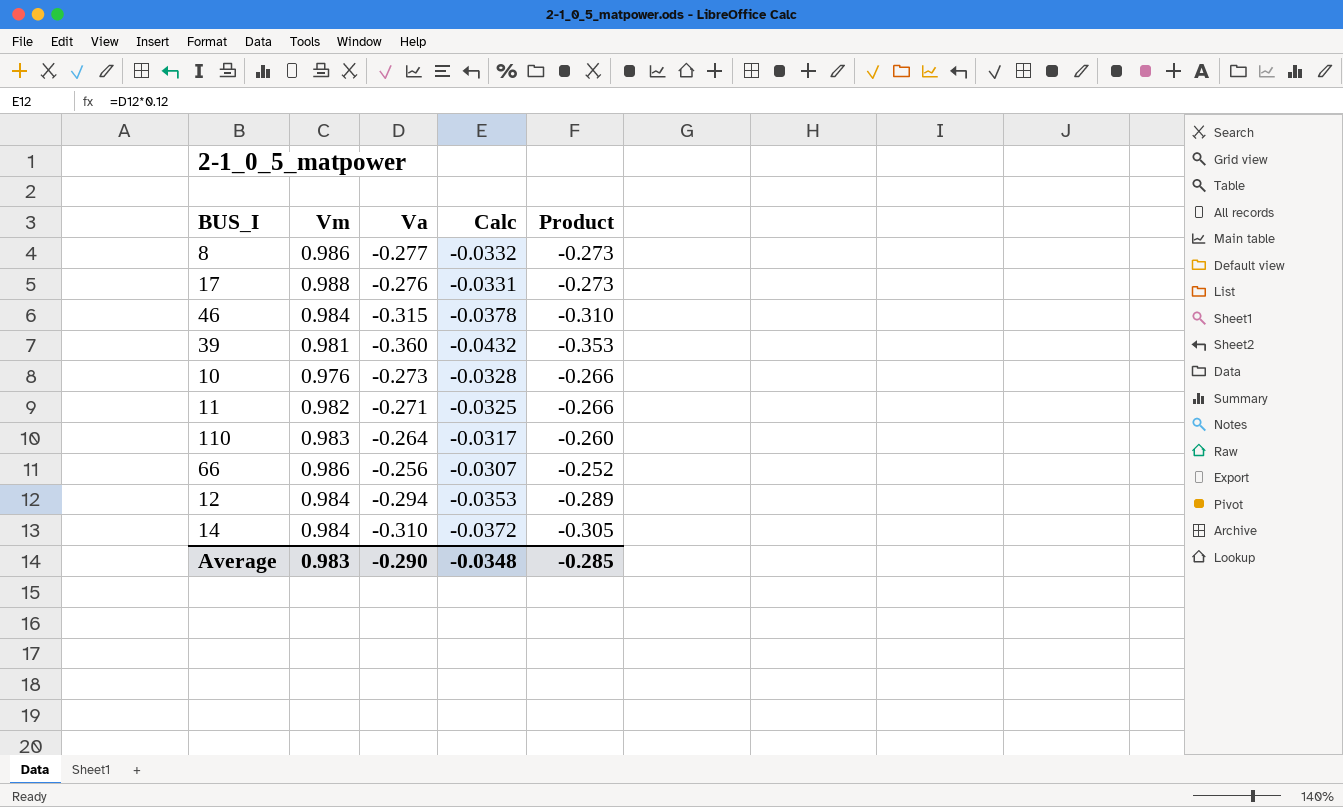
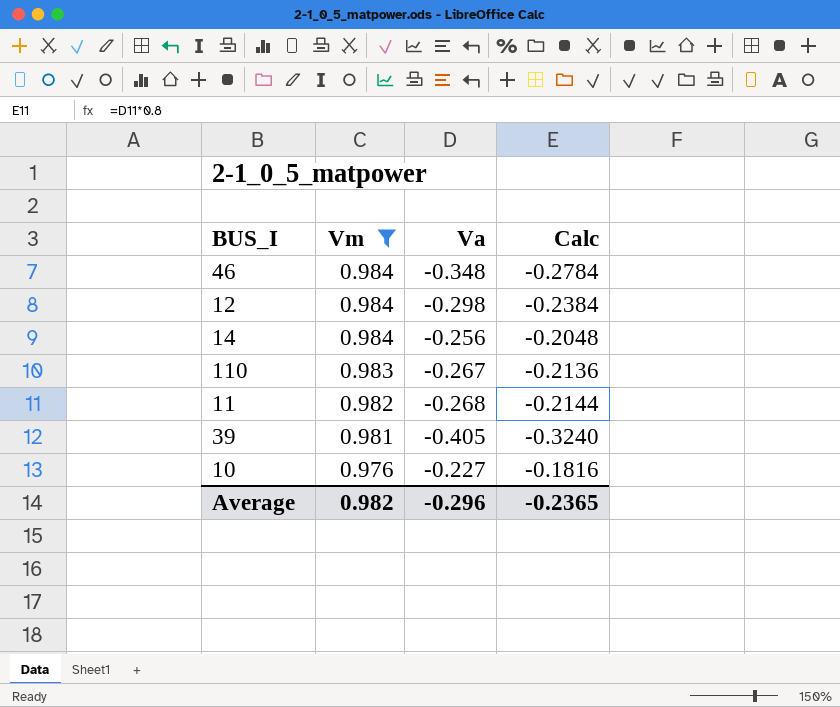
filter: none -> Vm <= 0.984
row order: none -> Vm descending
column Product | formula: [Vm] * [Va] -> none
column Calc | formula: [Va] * 0.12 -> [Va] * 0.8
46 | Va: -0.315 -> -0.348
12 | Va: -0.294 -> -0.298
14 | Va: -0.310 -> -0.256
110 | Va: -0.264 -> -0.267
11 | Va: -0.271 -> -0.268
39 | Va: -0.360 -> -0.405
10 | Va: -0.273 -> -0.227
Average | Vm: 0.983 -> 0.982
Average | Va: -0.290 -> -0.296
Average | Calc: -0.0348 -> -0.2365

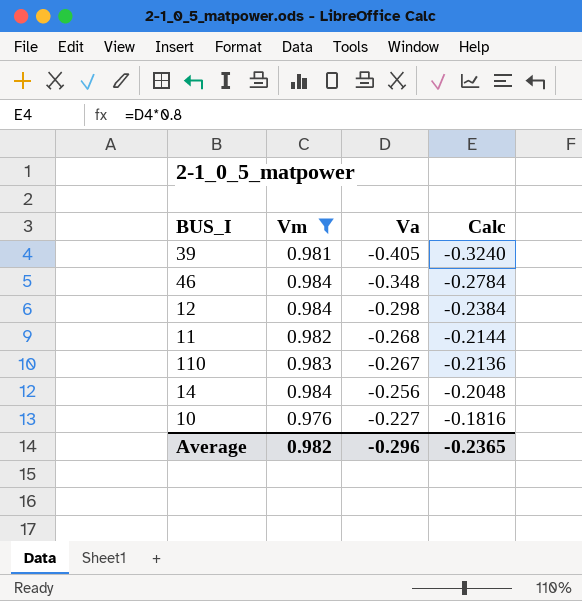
row order: Vm descending -> Va ascending

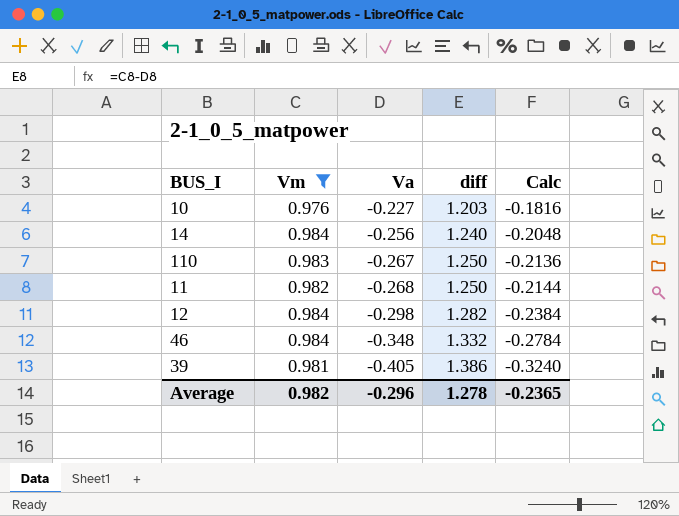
row order: Va ascending -> Va descending
column diff | formula: none -> [Vm] - [Va]

